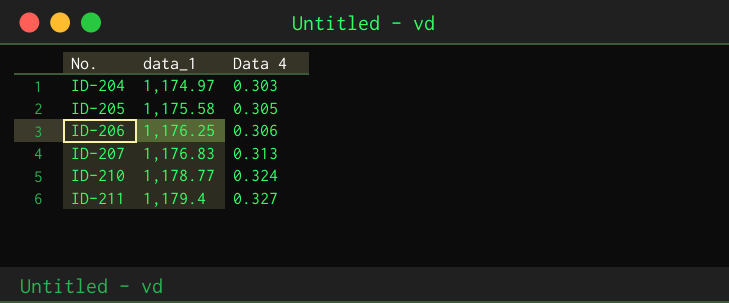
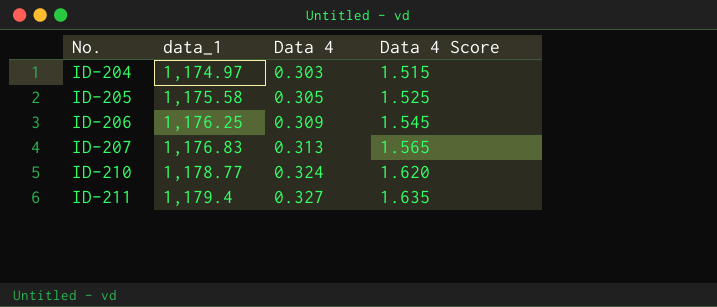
column Data 4 Score | formula: none -> [Data 4] * 5
ID-206 | Data 4: 0.306 -> 0.309

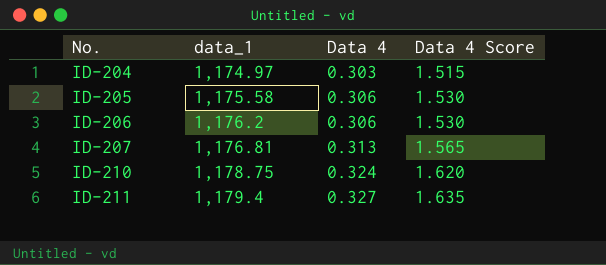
ID-205 | Data 4: 0.305 -> 0.306
ID-205 | Data 4 Score: 1.525 -> 1.530
ID-206 | data_1: 1,176.25 -> 1,176.2
ID-206 | Data 4: 0.309 -> 0.306
ID-206 | Data 4 Score: 1.545 -> 1.530
ID-207 | data_1: 1,176.83 -> 1,176.81
ID-210 | data_1: 1,178.77 -> 1,178.75

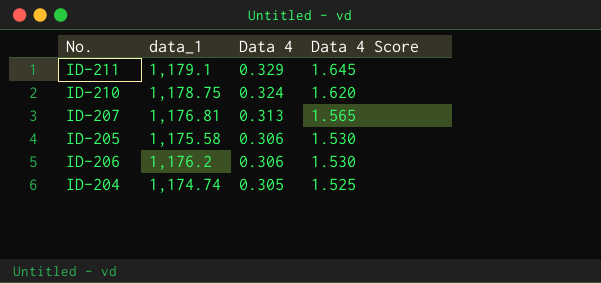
row order: No. ascending -> Data 4 descending
ID-211 | data_1: 1,179.4 -> 1,179.1
ID-211 | Data 4: 0.327 -> 0.329
ID-211 | Data 4 Score: 1.635 -> 1.645
ID-204 | data_1: 1,174.97 -> 1,174.74
ID-204 | Data 4: 0.303 -> 0.305
ID-204 | Data 4 Score: 1.515 -> 1.525

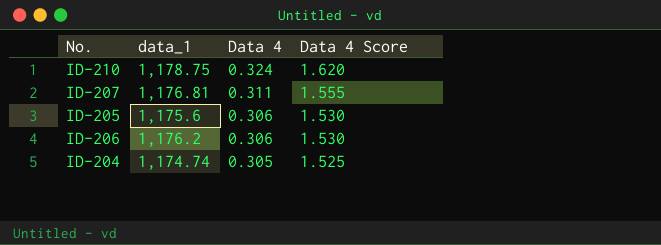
row ID-211: 1,179.1 | 0.329 | 1.645 -> none
ID-207 | Data 4: 0.313 -> 0.311
ID-207 | Data 4 Score: 1.565 -> 1.555
ID-205 | data_1: 1,175.58 -> 1,175.6

